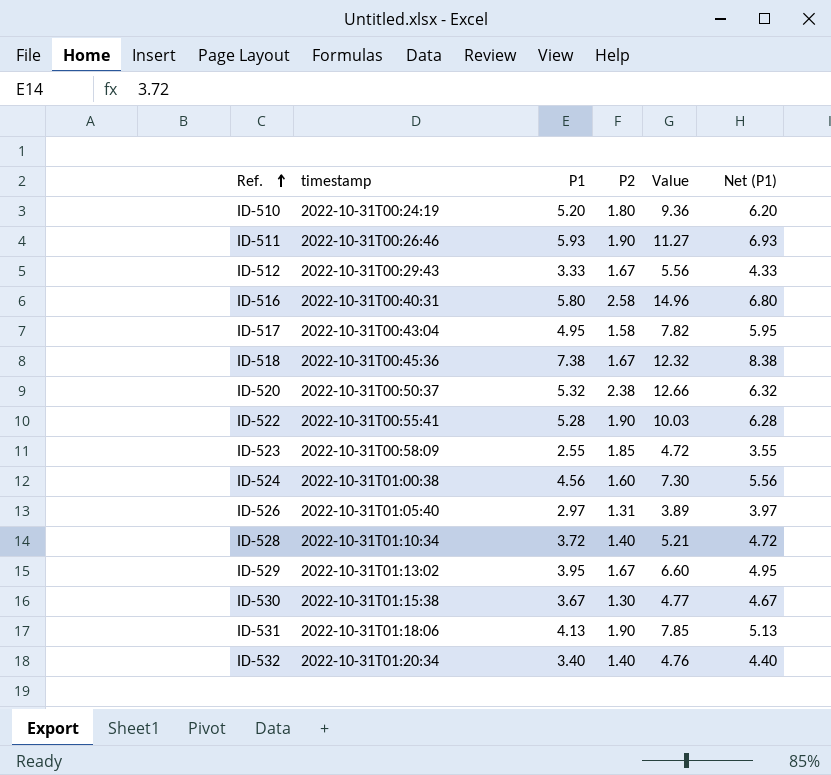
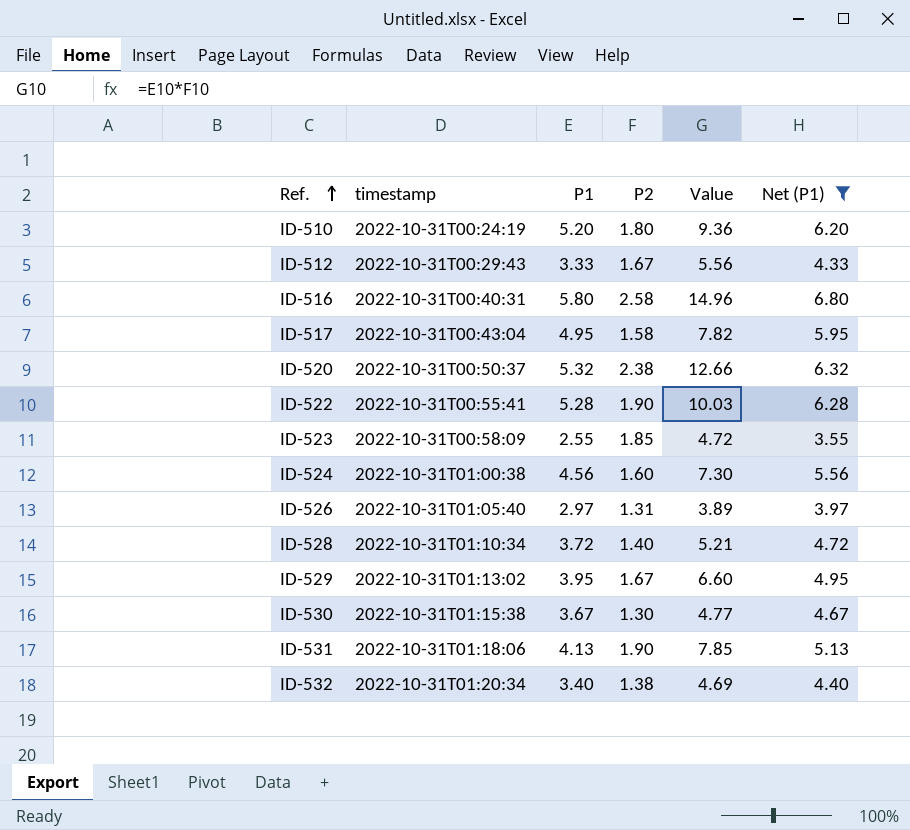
filter: none -> Net (P1) <= 6.80
ID-532 | P2: 1.40 -> 1.38
ID-532 | Value: 4.76 -> 4.69

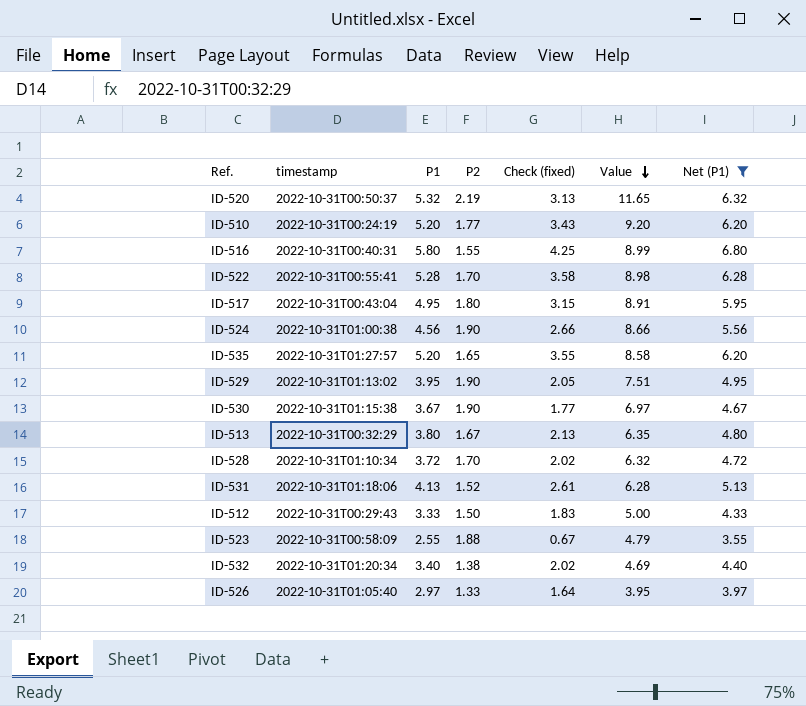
row order: Ref. ascending -> Value descending
column Check (fixed) | formula: none -> [P1] - [P2]
ID-520 | P2: 2.38 -> 2.19
ID-520 | Value: 12.66 -> 11.65
ID-510 | P2: 1.80 -> 1.77
ID-510 | Value: 9.36 -> 9.20
ID-516 | P2: 2.58 -> 1.55
ID-516 | Value: 14.96 -> 8.99
ID-522 | P2: 1.90 -> 1.70
ID-522 | Value: 10.03 -> 8.98
ID-517 | P2: 1.58 -> 1.80
ID-517 | Value: 7.82 -> 8.91
ID-524 | P2: 1.60 -> 1.90
ID-524 | Value: 7.30 -> 8.66
row ID-535: none -> 2022-10-31T01:27:57 | 5.20 | 1.65 | 3.55 | 8.58 | 6.20
ID-529 | P2: 1.67 -> 1.90
ID-529 | Value: 6.60 -> 7.51
ID-530 | P2: 1.30 -> 1.90
ID-530 | Value: 4.77 -> 6.97
row ID-513: none -> 2022-10-31T00:32:29 | 3.80 | 1.67 | 2.13 | 6.35 | 4.80
ID-528 | P2: 1.40 -> 1.70
ID-528 | Value: 5.21 -> 6.32
ID-531 | P2: 1.90 -> 1.52
ID-531 | Value: 7.85 -> 6.28
ID-512 | P2: 1.67 -> 1.50
ID-512 | Value: 5.56 -> 5.00
ID-523 | P2: 1.85 -> 1.88
ID-523 | Value: 4.72 -> 4.79
ID-526 | P2: 1.31 -> 1.33
ID-526 | Value: 3.89 -> 3.95

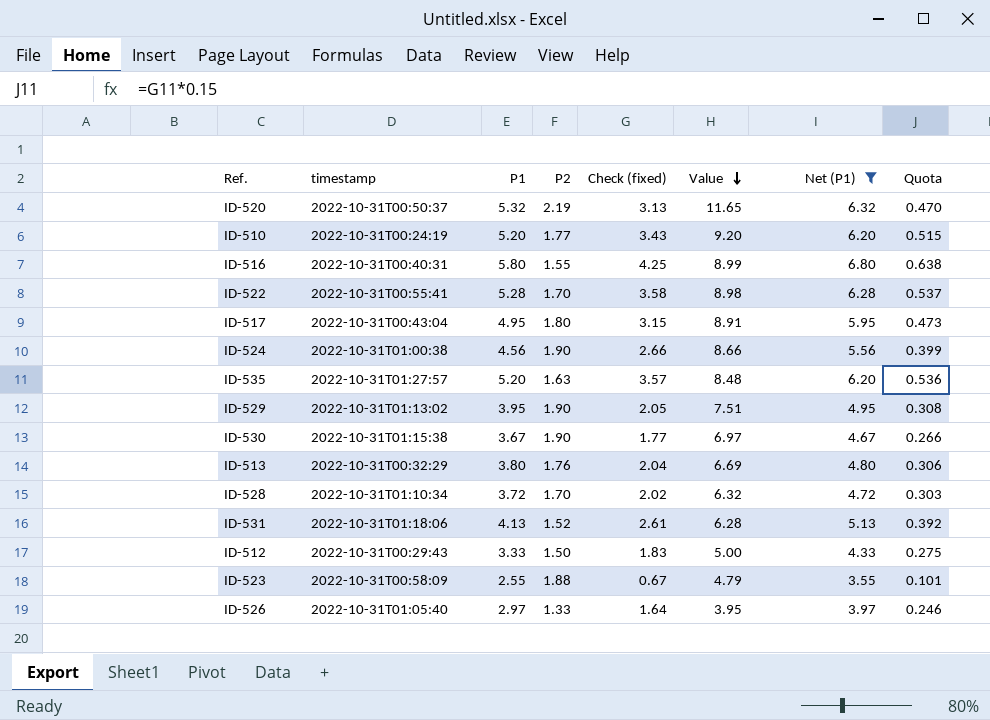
column Quota | formula: none -> [Check (fixed)] * 0.15
row ID-532: 2022-10-31T01:20:34 | 3.40 | 1.38 | 2.02 | 4.69 | 4.40 -> none
ID-535 | P2: 1.65 -> 1.63
ID-535 | Check (fixed): 3.55 -> 3.57
ID-535 | Value: 8.58 -> 8.48
ID-513 | P2: 1.67 -> 1.76
ID-513 | Check (fixed): 2.13 -> 2.04
ID-513 | Value: 6.35 -> 6.69

